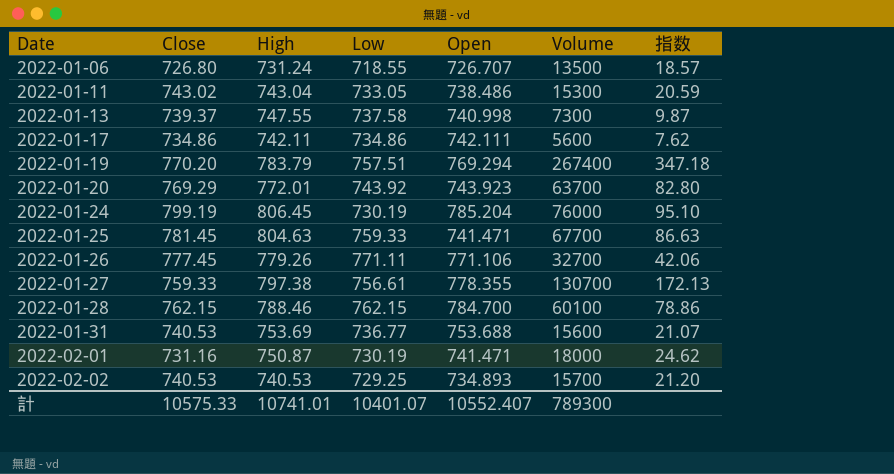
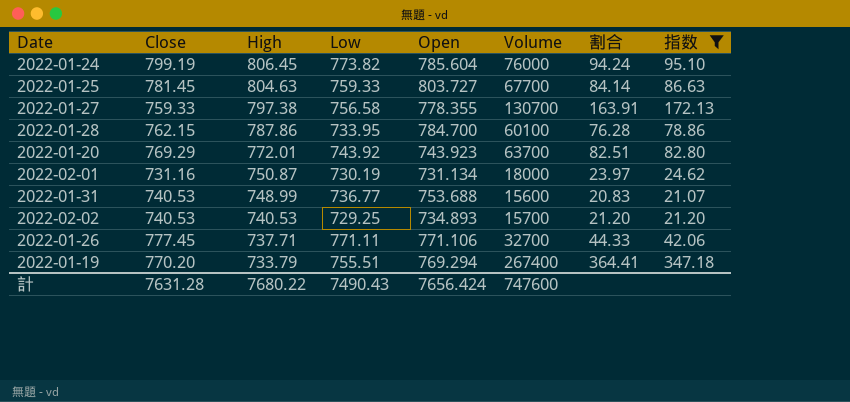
filter: none -> 指数 >= 21.07
row order: Date ascending -> High descending
column 割合 | formula: none -> [Volume] / [High]
2022-01-24 | Low: 730.19 -> 773.82
2022-01-24 | Open: 785.204 -> 785.604
2022-01-25 | Open: 741.471 -> 803.727
2022-01-27 | Low: 756.61 -> 756.58
2022-01-28 | High: 788.46 -> 787.86
2022-01-28 | Low: 762.15 -> 733.95
2022-02-01 | Open: 741.471 -> 731.134
2022-01-31 | High: 753.69 -> 748.99
2022-01-26 | High: 779.26 -> 737.71
2022-01-19 | High: 783.79 -> 733.79
2022-01-19 | Low: 757.51 -> 755.51
計 | Close: 10575.33 -> 7631.28
計 | High: 10741.01 -> 7680.22
計 | Low: 10401.07 -> 7490.43
計 | Open: 10552.407 -> 7656.424
計 | Volume: 789300 -> 747600

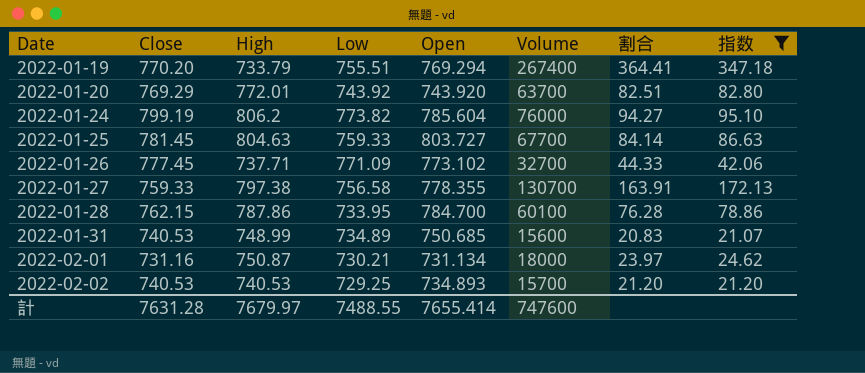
row order: High descending -> Date ascending
2022-01-20 | Open: 743.923 -> 743.920
2022-01-24 | High: 806.45 -> 806.2
2022-01-24 | 割合: 94.24 -> 94.27
2022-01-26 | Low: 771.11 -> 771.09
2022-01-26 | Open: 771.106 -> 773.102
2022-01-31 | Low: 736.77 -> 734.89
2022-01-31 | Open: 753.688 -> 750.685
2022-02-01 | Low: 730.19 -> 730.21
計 | High: 7680.22 -> 7679.97
計 | Low: 7490.43 -> 7488.55
計 | Open: 7656.424 -> 7655.414

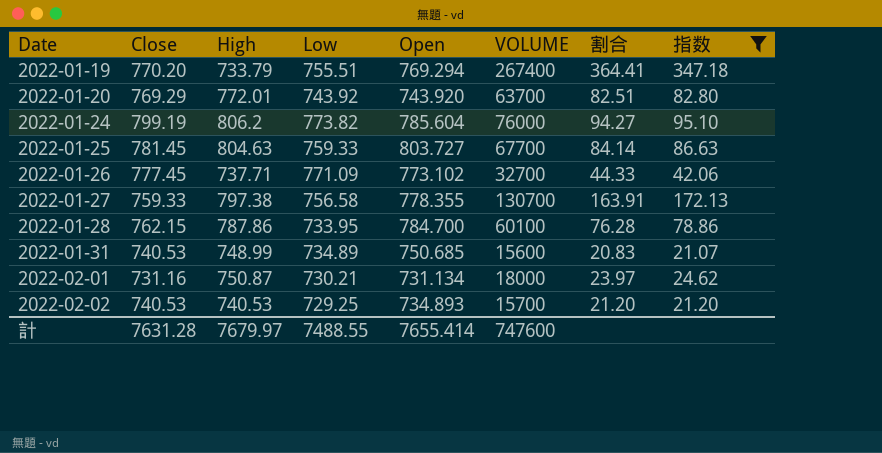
column name: Volume -> VOLUME

